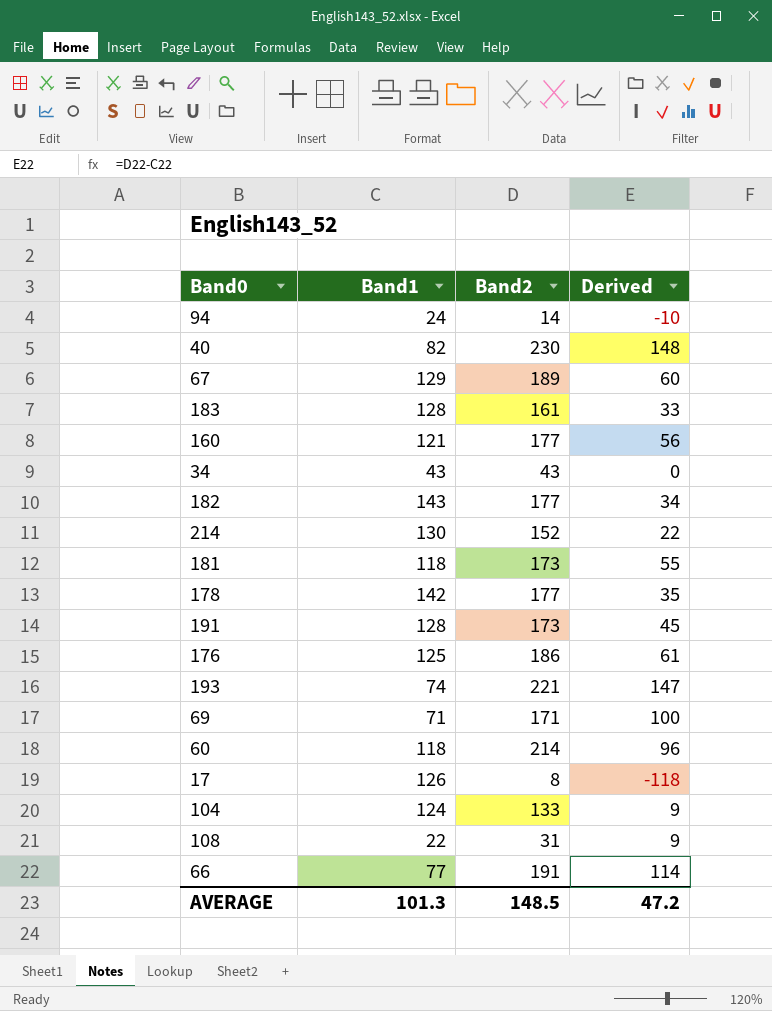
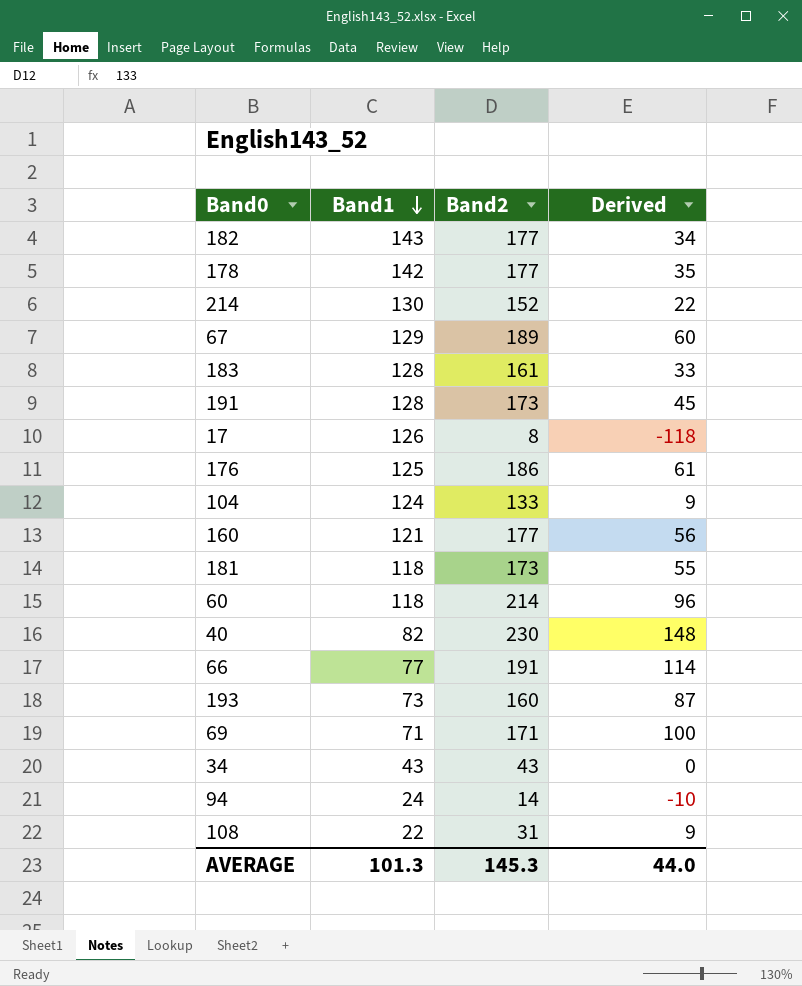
row order: none -> Band1 descending
193 | Band1: 74 -> 73
193 | Band2: 221 -> 160
193 | Derived: 147 -> 87
AVERAGE | Band2: 148.5 -> 145.3
AVERAGE | Derived: 47.2 -> 44.0

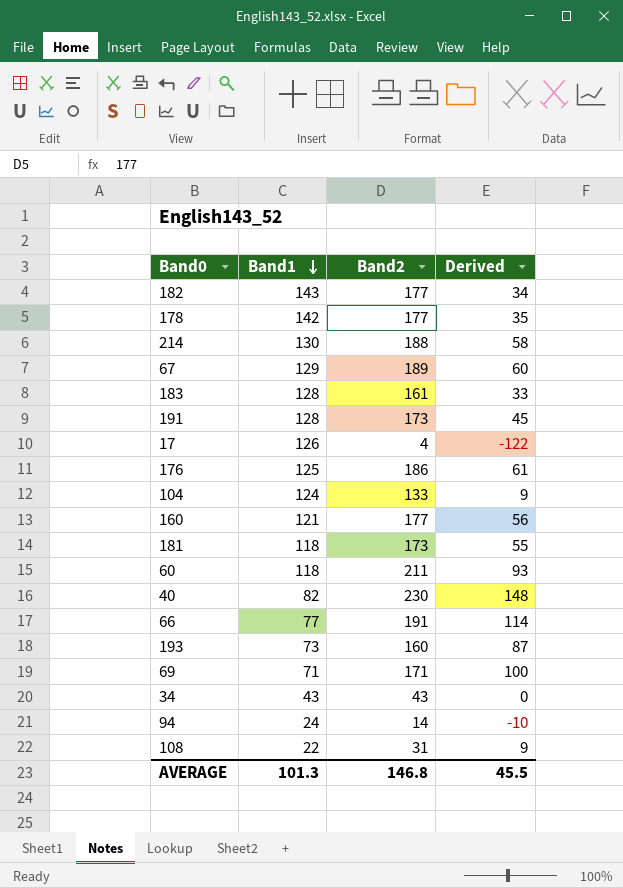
214 | Band2: 152 -> 188
214 | Derived: 22 -> 58
17 | Band2: 8 -> 4
17 | Derived: -118 -> -122
60 | Band2: 214 -> 211
60 | Derived: 96 -> 93
AVERAGE | Band2: 145.3 -> 146.8
AVERAGE | Derived: 44.0 -> 45.5

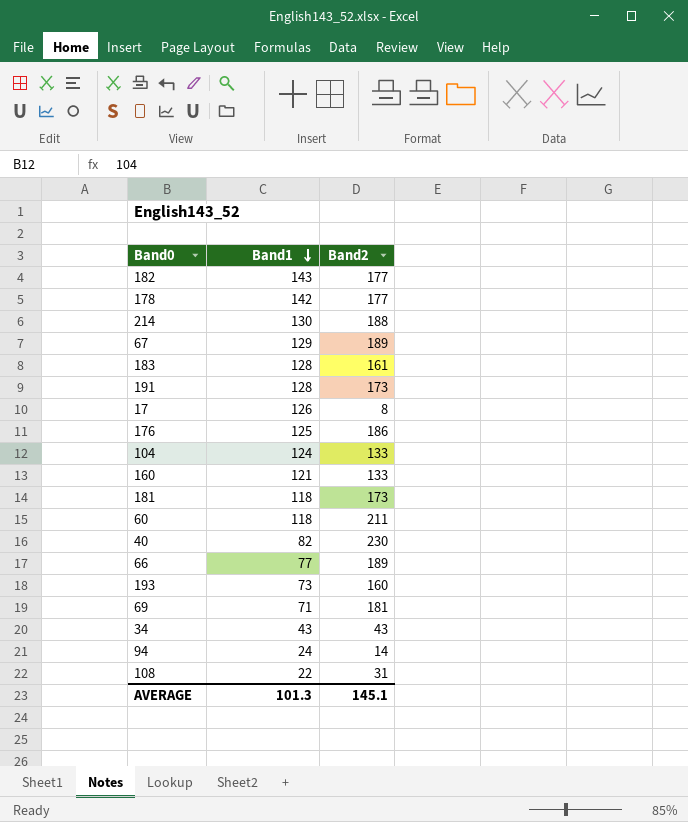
column Derived | formula: [Band2] - [Band1] -> none
17 | Band2: 4 -> 8
160 | Band2: 177 -> 133
66 | Band2: 191 -> 189
69 | Band2: 171 -> 181
AVERAGE | Band2: 146.8 -> 145.1

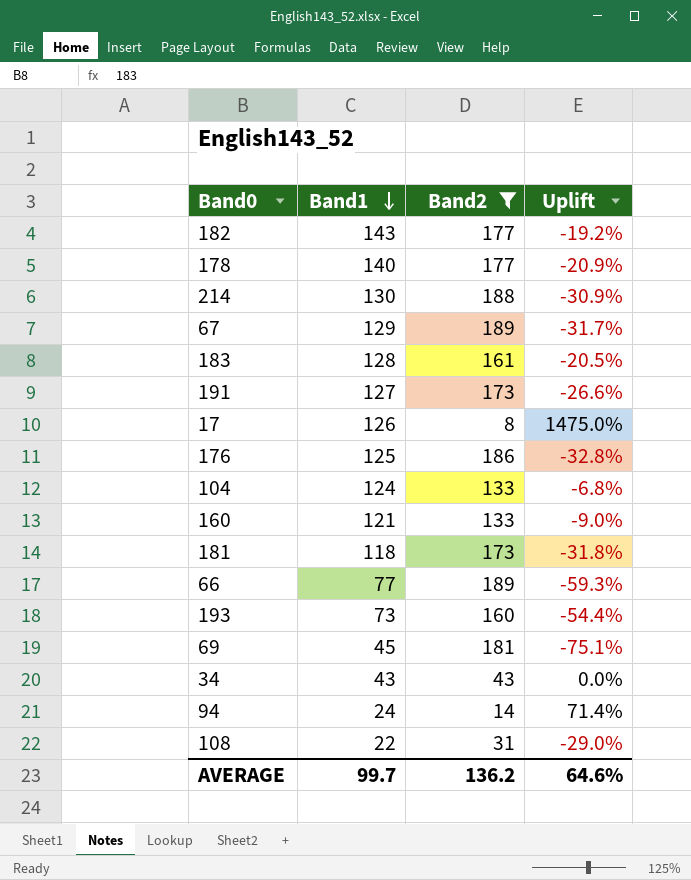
filter: none -> Band2 <= 189
column Uplift | formula: none -> ([Band1] - [Band2]) / [Band2]
178 | Band1: 142 -> 140
191 | Band1: 128 -> 127
69 | Band1: 71 -> 45
AVERAGE | Band1: 101.3 -> 99.7
AVERAGE | Band2: 145.1 -> 136.2

